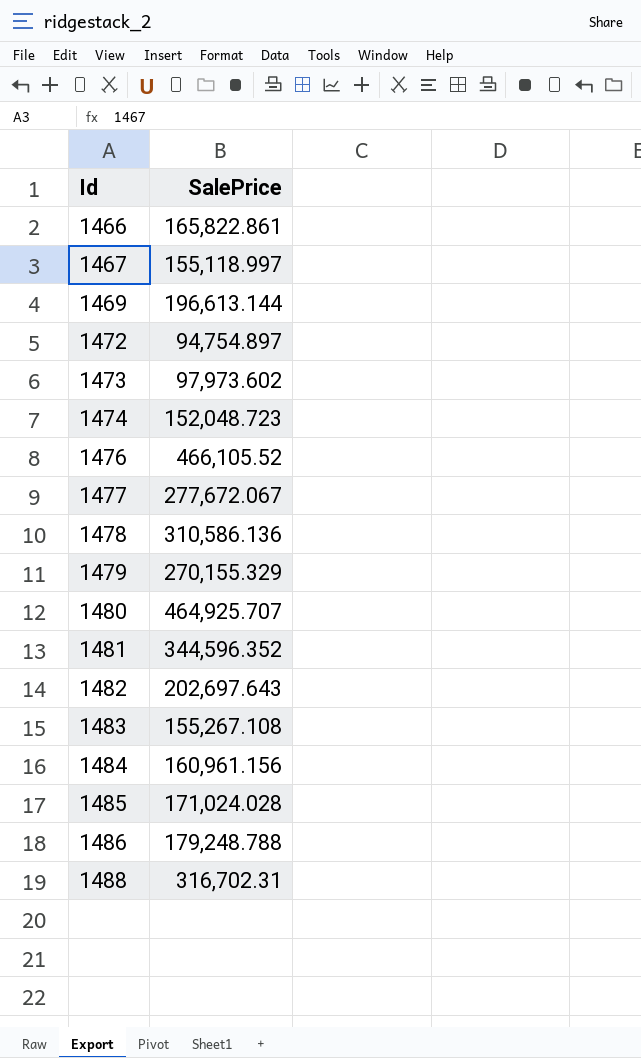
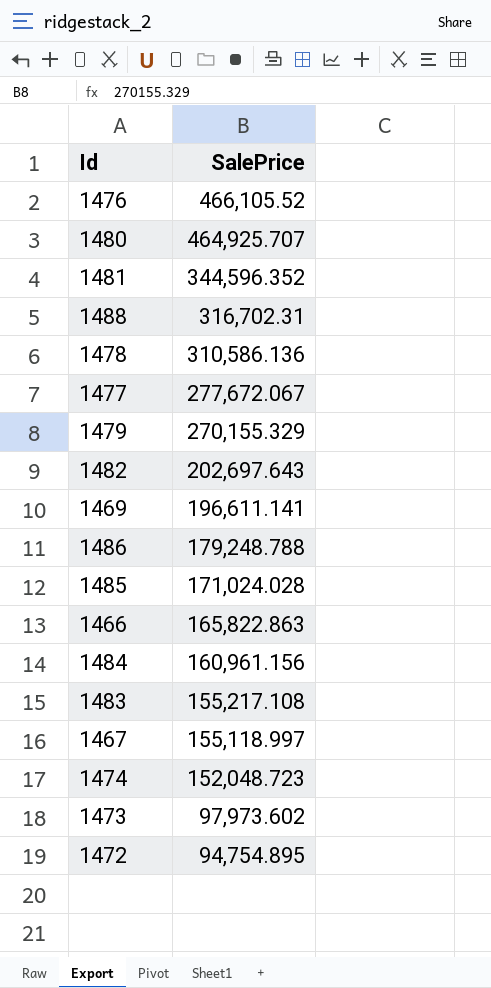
row order: Id ascending -> SalePrice descending
1469 | SalePrice: 196,613.144 -> 196,611.141
1466 | SalePrice: 165,822.861 -> 165,822.863
1483 | SalePrice: 155,267.108 -> 155,217.108
1472 | SalePrice: 94,754.897 -> 94,754.895

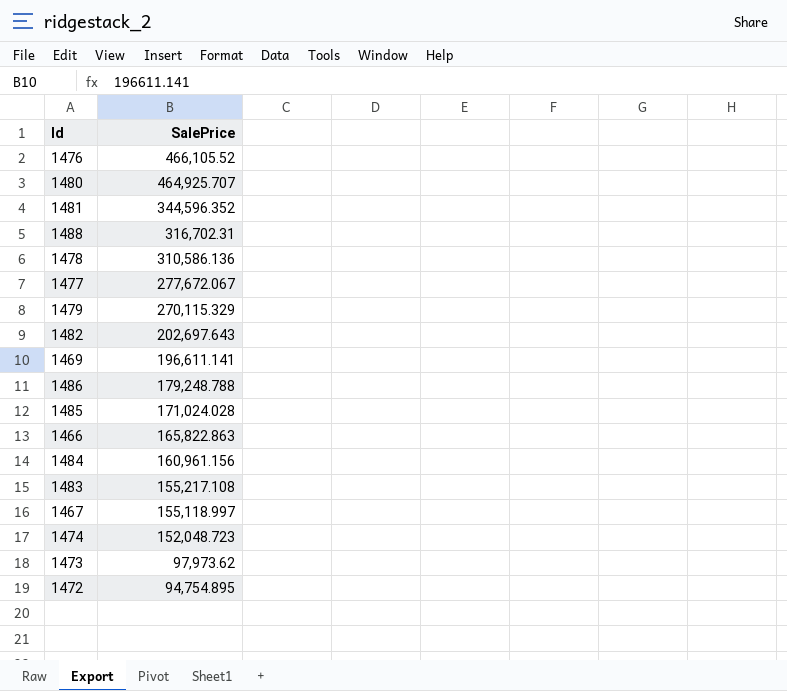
1479 | SalePrice: 270,155.329 -> 270,115.329
1473 | SalePrice: 97,973.602 -> 97,973.62

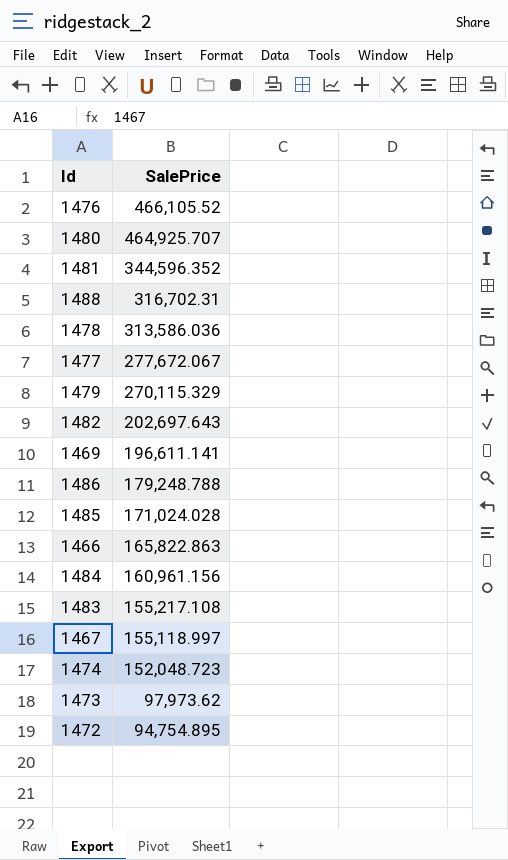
1478 | SalePrice: 310,586.136 -> 313,586.036

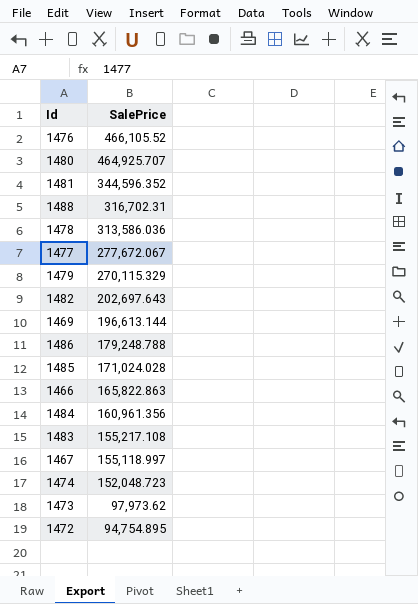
1469 | SalePrice: 196,611.141 -> 196,613.144
1484 | SalePrice: 160,961.156 -> 160,961.356

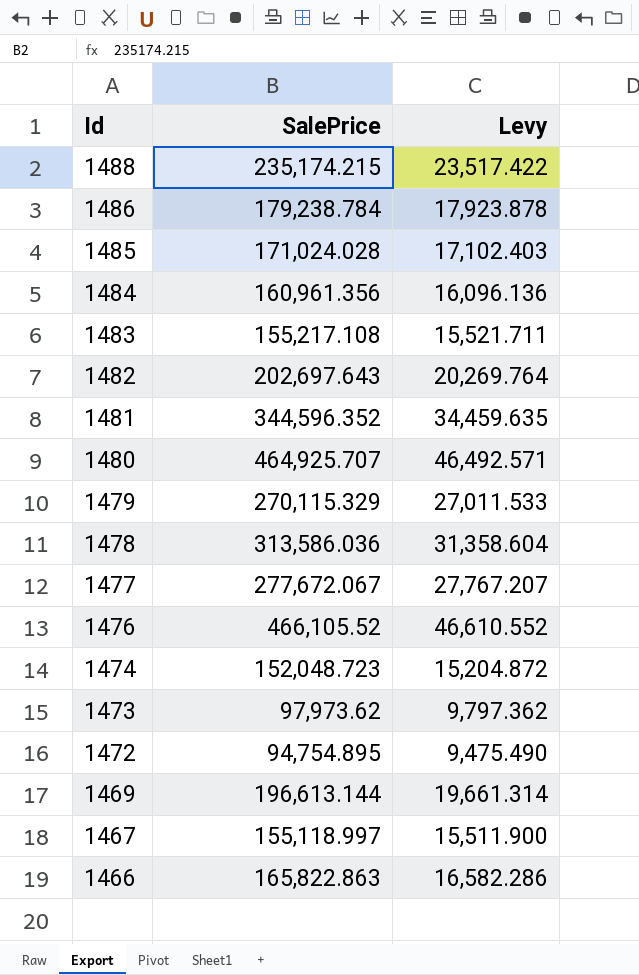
row order: SalePrice descending -> Id descending
column Levy | formula: none -> [SalePrice] * 0.1
1488 | SalePrice: 316,702.31 -> 235,174.215
1486 | SalePrice: 179,248.788 -> 179,238.784

